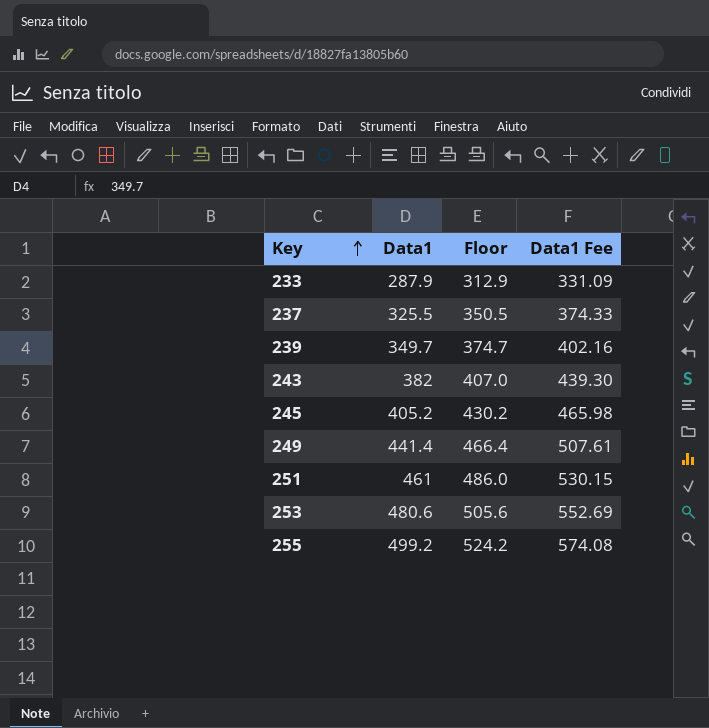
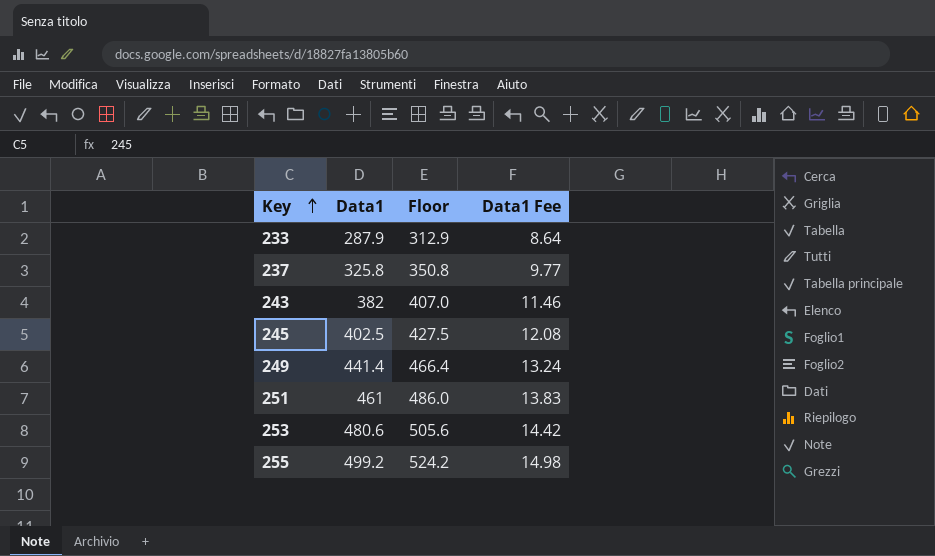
column Data1 Fee | formula: [Data1] * 1.15 -> [Data1] * 0.03
row 239: 349.7 | 374.7 | 402.16 -> none
237 | Data1: 325.5 -> 325.8
237 | Floor: 350.5 -> 350.8
245 | Data1: 405.2 -> 402.5
245 | Floor: 430.2 -> 427.5

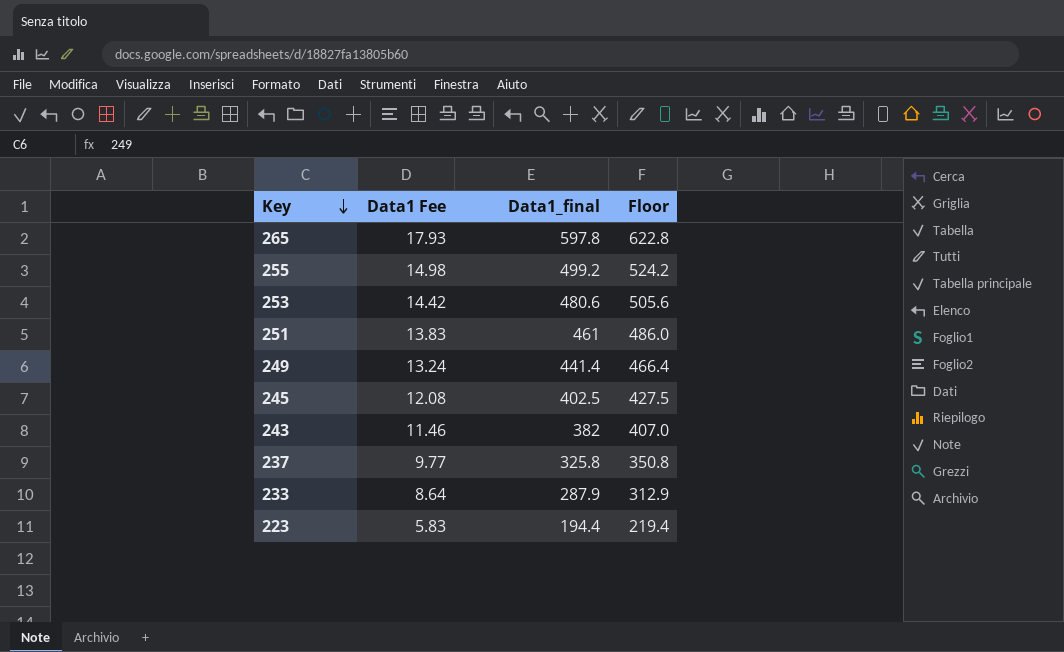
row order: Key ascending -> Key descending
column Data1 Fee | position: 4 -> 2
column name: Data1 -> Data1_final
row 265: none -> 17.93 | 597.8 | 622.8
row 223: none -> 5.83 | 194.4 | 219.4

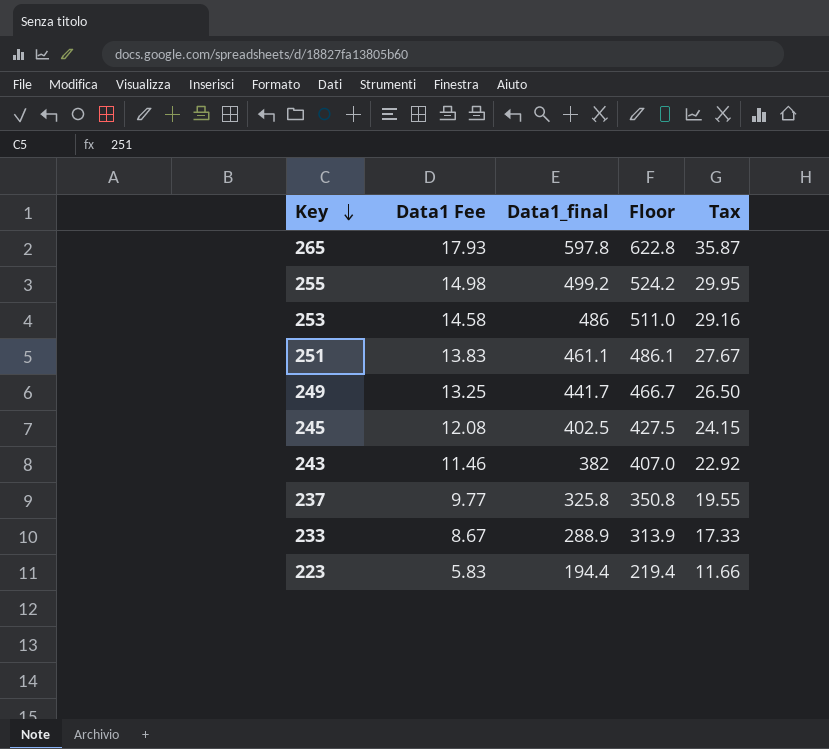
column Tax | formula: none -> [Data1_final] * 0.06
253 | Data1 Fee: 14.42 -> 14.58
253 | Data1_final: 480.6 -> 486
253 | Floor: 505.6 -> 511.0
251 | Data1_final: 461 -> 461.1
251 | Floor: 486.0 -> 486.1
249 | Data1 Fee: 13.24 -> 13.25
249 | Data1_final: 441.4 -> 441.7
249 | Floor: 466.4 -> 466.7
233 | Data1 Fee: 8.64 -> 8.67
233 | Data1_final: 287.9 -> 288.9
233 | Floor: 312.9 -> 313.9

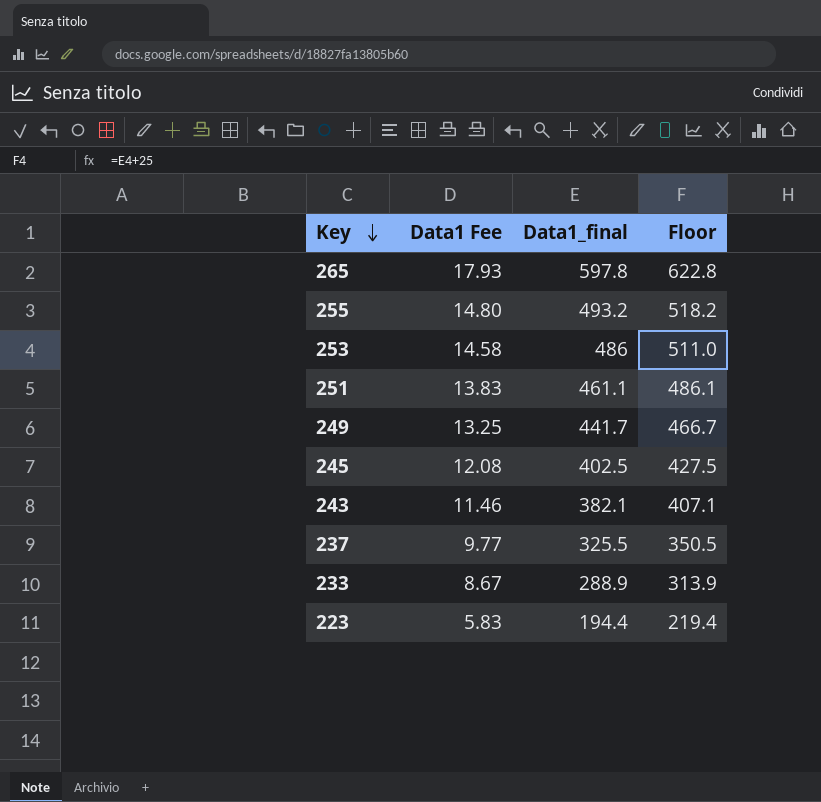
column Tax | formula: [Data1_final] * 0.06 -> none
255 | Data1 Fee: 14.98 -> 14.80
255 | Data1_final: 499.2 -> 493.2
255 | Floor: 524.2 -> 518.2
243 | Data1_final: 382 -> 382.1
243 | Floor: 407.0 -> 407.1
237 | Data1_final: 325.8 -> 325.5
237 | Floor: 350.8 -> 350.5

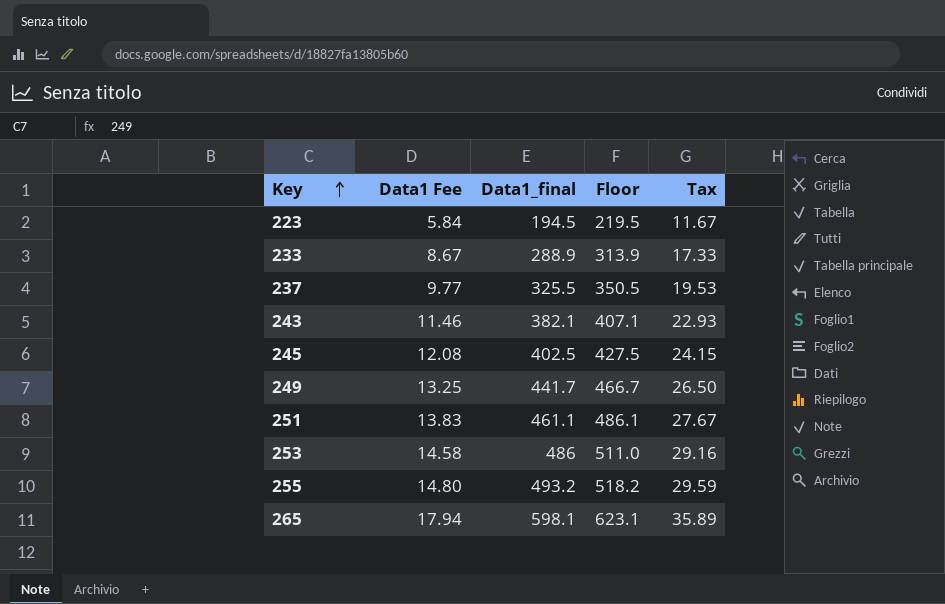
row order: Key descending -> Key ascending
column Tax | formula: none -> [Data1_final] * 0.06
223 | Data1 Fee: 5.83 -> 5.84
223 | Data1_final: 194.4 -> 194.5
223 | Floor: 219.4 -> 219.5
265 | Data1 Fee: 17.93 -> 17.94
265 | Data1_final: 597.8 -> 598.1
265 | Floor: 622.8 -> 623.1

